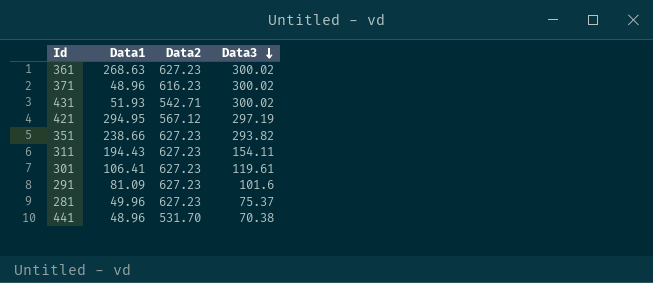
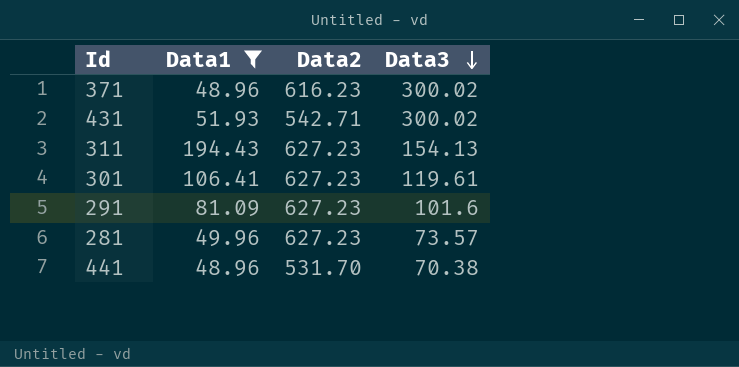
filter: none -> Data1 <= 194.43
311 | Data3: 154.11 -> 154.13
281 | Data3: 75.37 -> 73.57

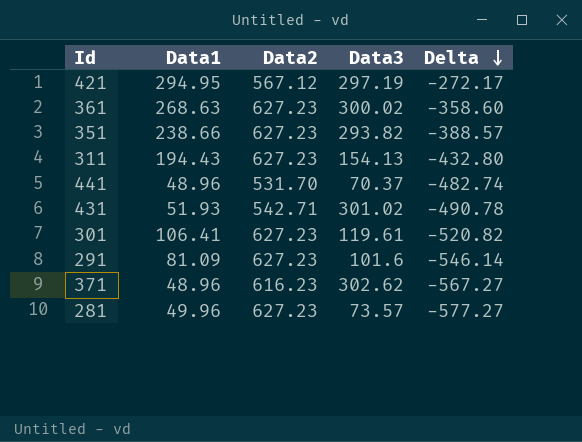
filter: Data1 <= 194.43 -> none
row order: Data3 descending -> Delta descending
column Delta | formula: none -> [Data1] - [Data2]
441 | Data3: 70.38 -> 70.37
431 | Data3: 300.02 -> 301.02
371 | Data3: 300.02 -> 302.62

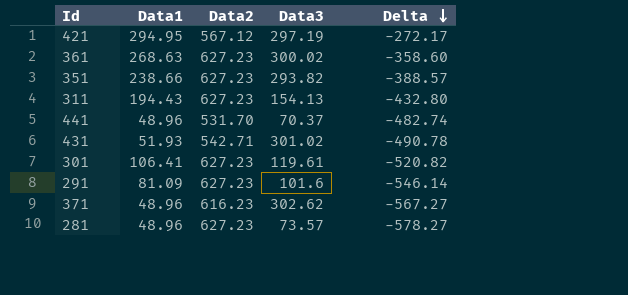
281 | Data1: 49.96 -> 48.96
281 | Delta: -577.27 -> -578.27

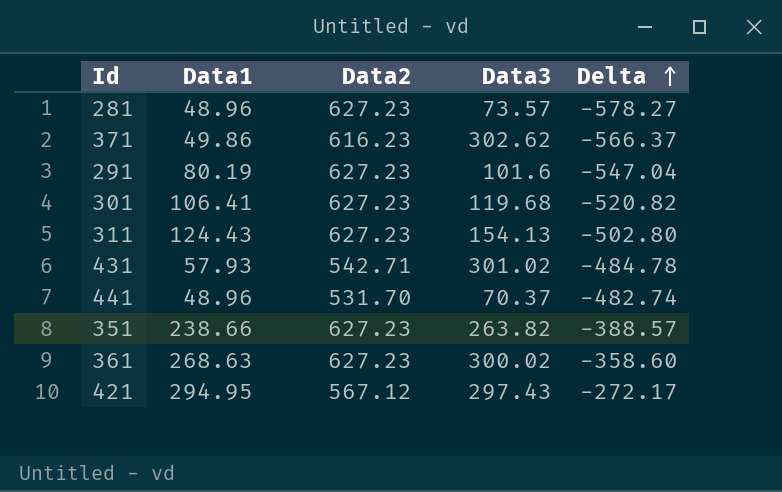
row order: Delta descending -> Delta ascending
371 | Data1: 48.96 -> 49.86
371 | Delta: -567.27 -> -566.37
291 | Data1: 81.09 -> 80.19
291 | Delta: -546.14 -> -547.04
301 | Data3: 119.61 -> 119.68
311 | Data1: 194.43 -> 124.43
311 | Delta: -432.80 -> -502.80
431 | Data1: 51.93 -> 57.93
431 | Delta: -490.78 -> -484.78
351 | Data3: 293.82 -> 263.82
421 | Data3: 297.19 -> 297.43

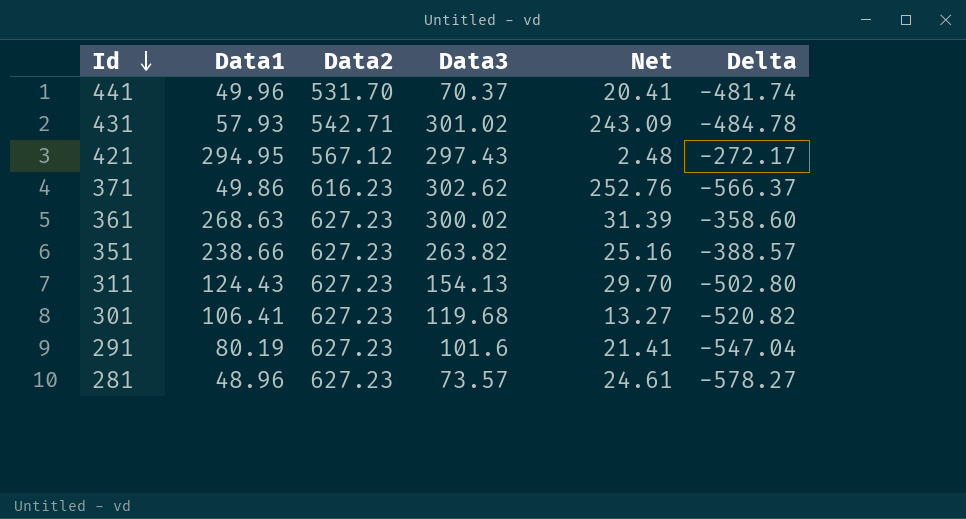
row order: Delta ascending -> Id descending
column Net | formula: none -> [Data3] - [Data1]
441 | Data1: 48.96 -> 49.96
441 | Delta: -482.74 -> -481.74

